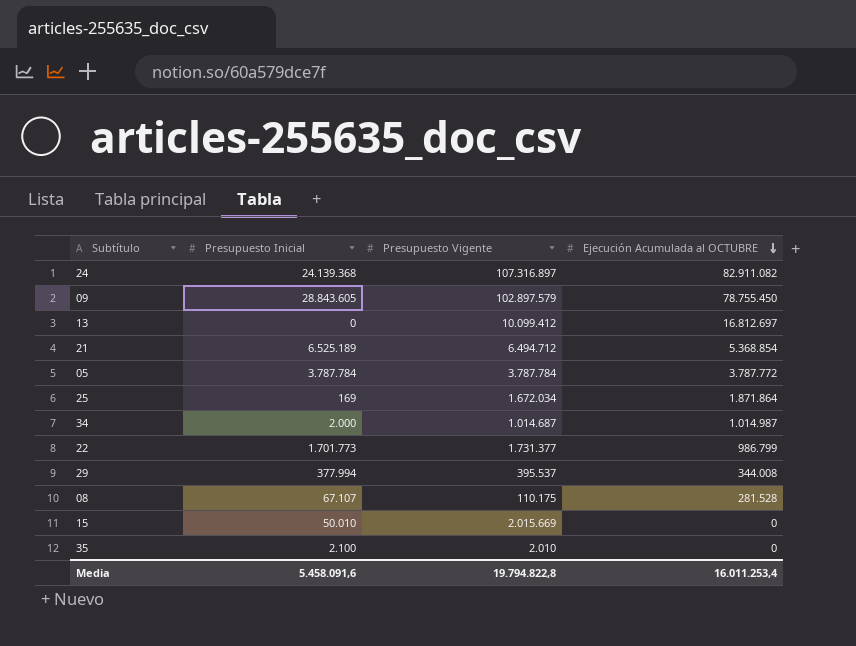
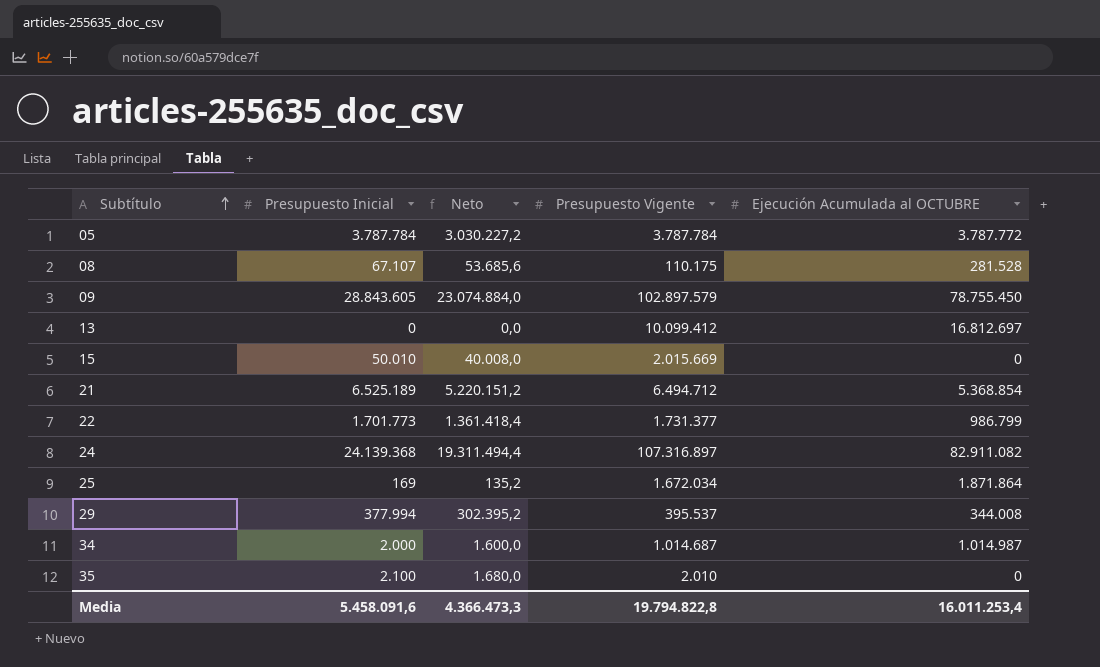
row order: Ejecución Acumulada al OCTUBRE descending -> Subtítulo ascending
column Neto | formula: none -> [Presupuesto Inicial] * 0,8

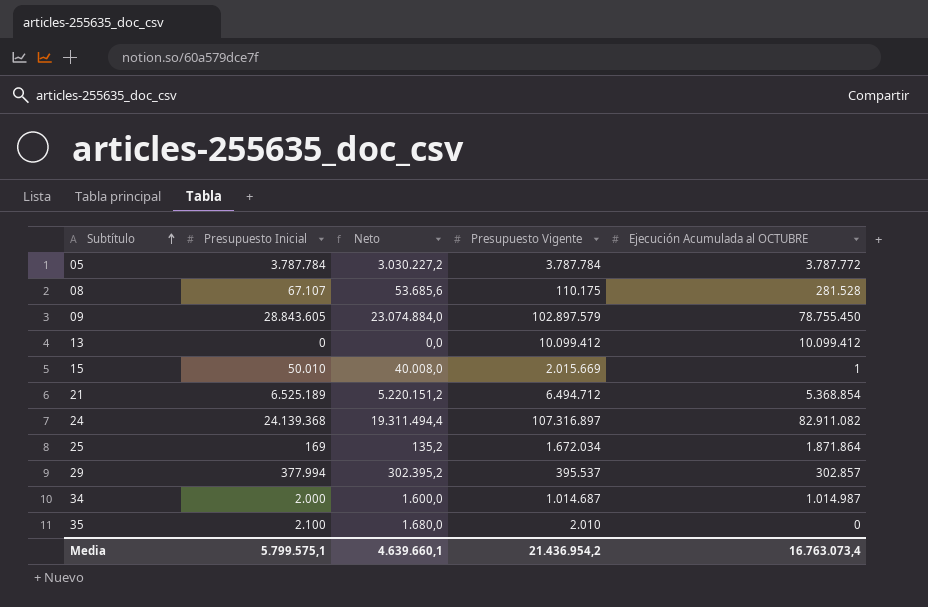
row 22: 1.701.773 | 1.361.418,4 | 1.731.377 | 986.799 -> none
13 | Ejecución Acumulada al OCTUBRE: 16.812.697 -> 10.099.412
15 | Ejecución Acumulada al OCTUBRE: 0 -> 1
29 | Ejecución Acumulada al OCTUBRE: 344.008 -> 302.857
Media | Presupuesto Inicial: 5.458.091,6 -> 5.799.575,1
Media | Neto: 4.366.473,3 -> 4.639.660,1
Media | Presupuesto Vigente: 19.794.822,8 -> 21.436.954,2
Media | Ejecución Acumulada al OCTUBRE: 16.011.253,4 -> 16.763.073,4

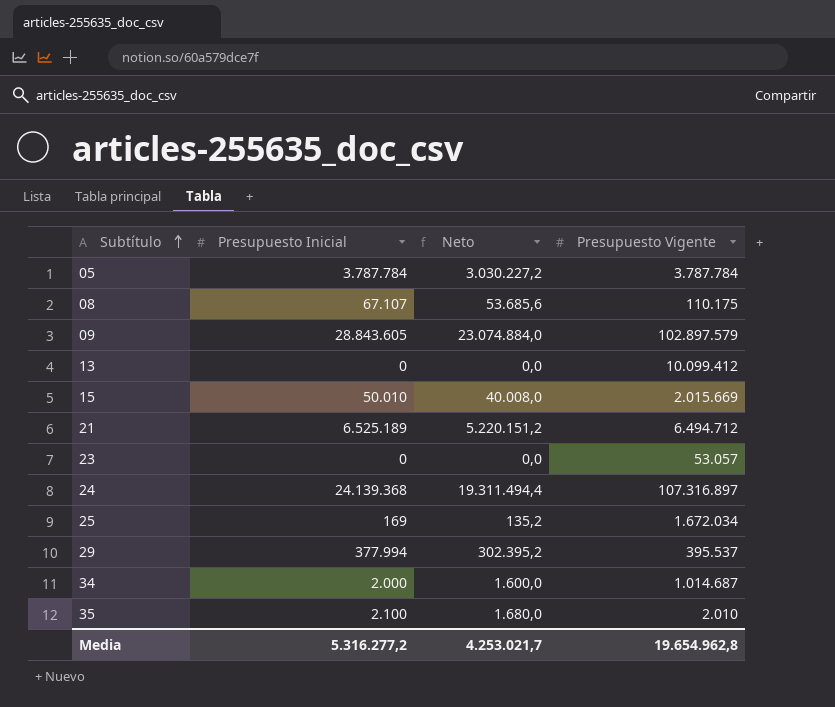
column Ejecución Acumulada al OCTUBRE | position: 5 -> none
row 23: none -> 0 | 0,0 | 53.057
Media | Presupuesto Inicial: 5.799.575,1 -> 5.316.277,2
Media | Neto: 4.639.660,1 -> 4.253.021,7
Media | Presupuesto Vigente: 21.436.954,2 -> 19.654.962,8

